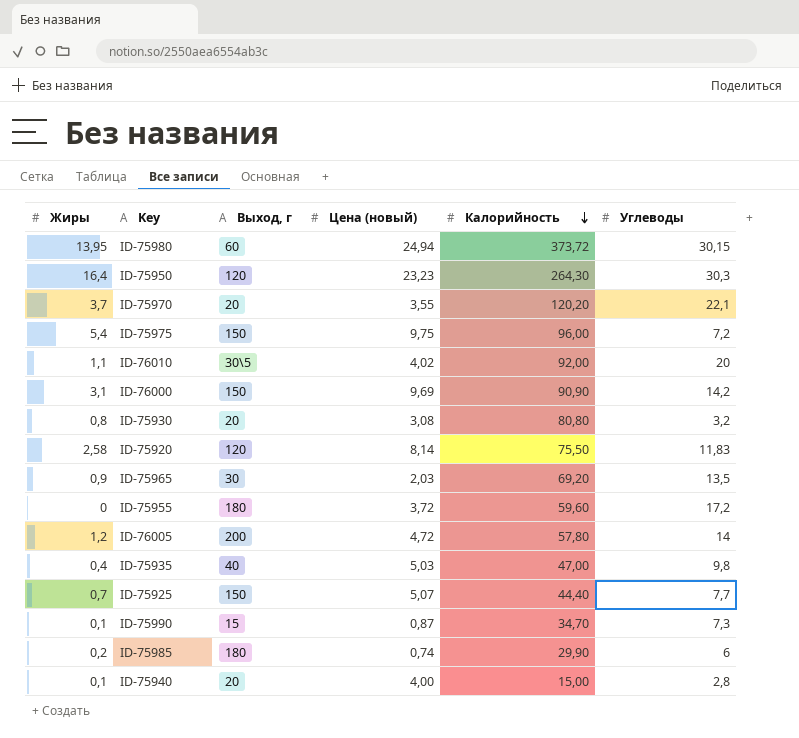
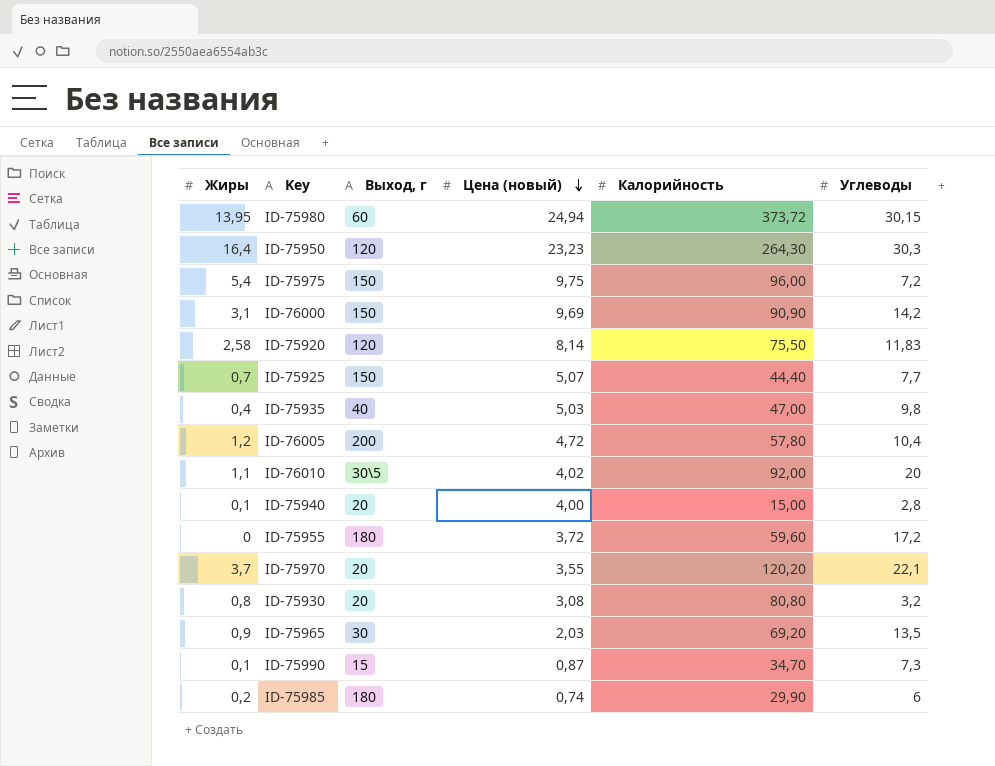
row order: Калорийность descending -> Цена (новый) descending
ID-76005 | Углеводы: 14 -> 10,4

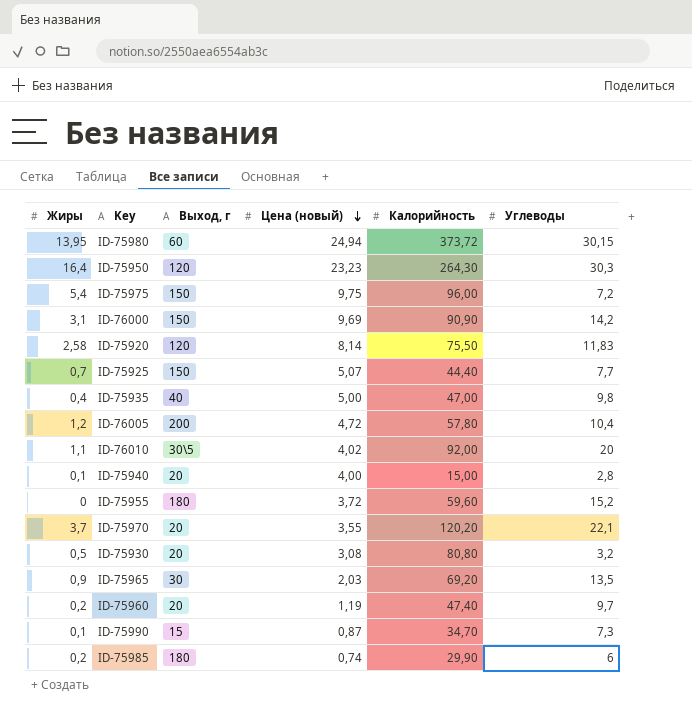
ID-75935 | Цена (новый): 5,03 -> 5,00
ID-75955 | Углеводы: 17,2 -> 15,2
ID-75930 | Жиры: 0,8 -> 0,5
row ID-75960: none -> 0,2 | 20 | 1,19 | 47,40 | 9,7

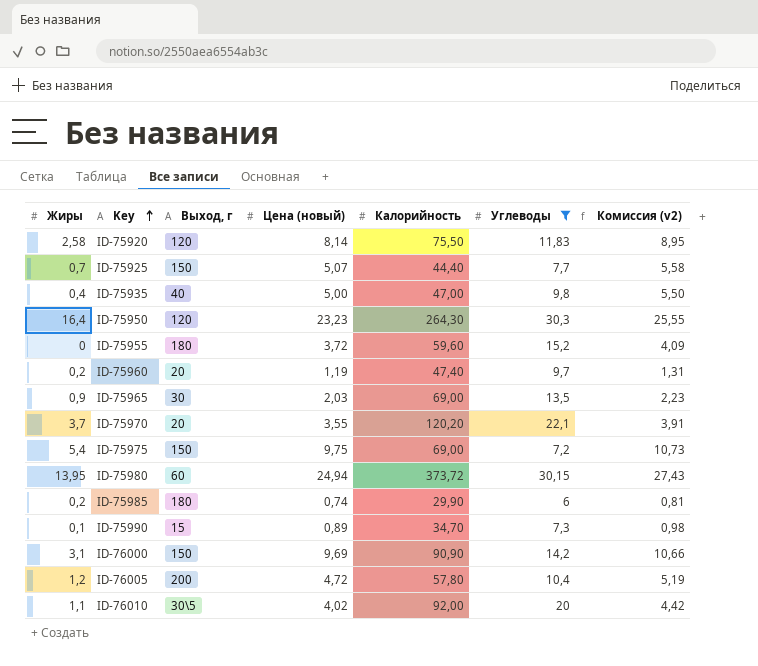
filter: none -> Углеводы >= 6
row order: Цена (новый) descending -> Key ascending
column Комиссия (v2) | formula: none -> [Цена (новый)] * 1,1
ID-75965 | Калорийность: 69,20 -> 69,00
ID-75975 | Калорийность: 96,00 -> 69,00
ID-75990 | Цена (новый): 0,87 -> 0,89

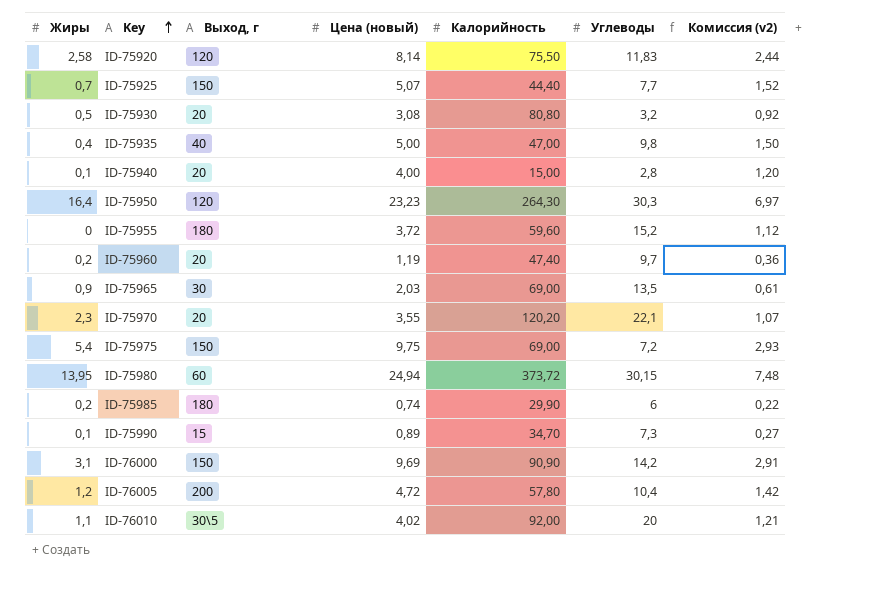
filter: Углеводы >= 6 -> none
column Комиссия (v2) | formula: [Цена (новый)] * 1,1 -> [Цена (новый)] * 0,3
ID-75970 | Жиры: 3,7 -> 2,3

